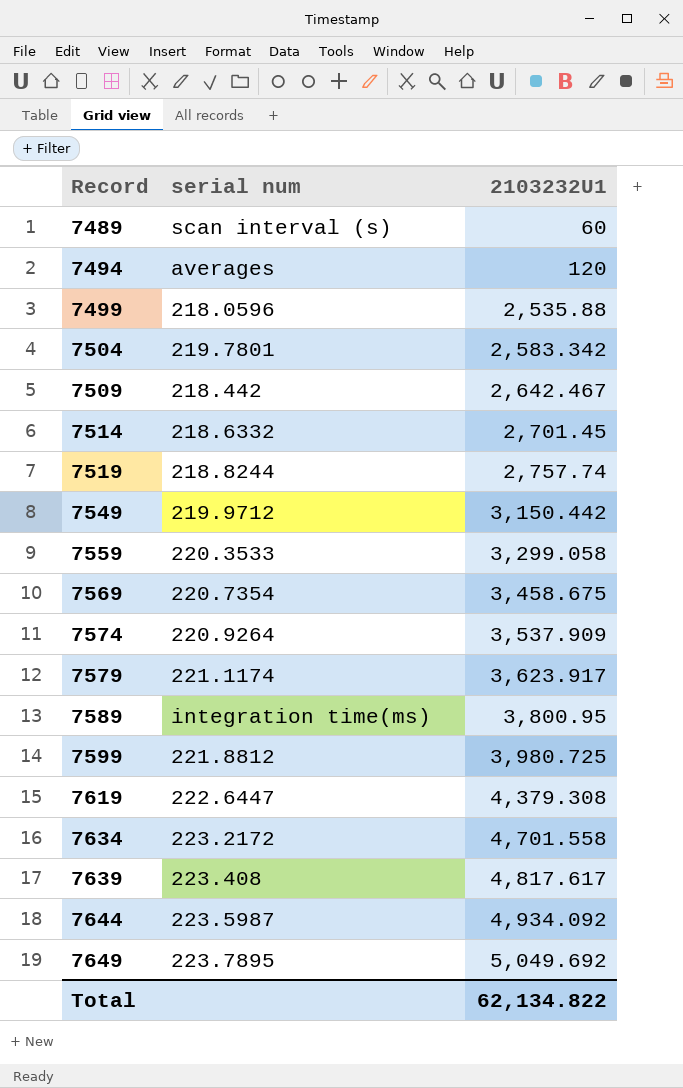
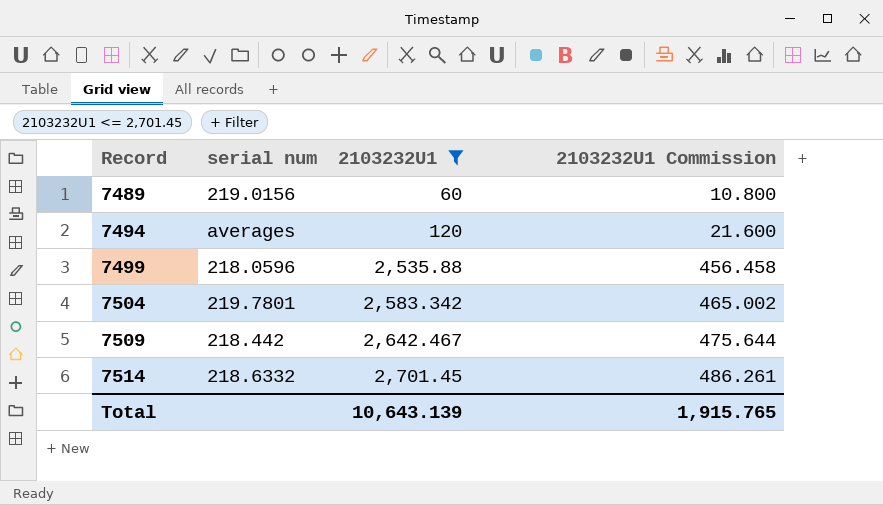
filter: none -> 2103232U1 <= 2,701.45
column 2103232U1 Commission | formula: none -> [2103232U1] * 0.18
7489 | serial num: scan interval (s) -> 219.0156
Total | 2103232U1: 62,134.822 -> 10,643.139

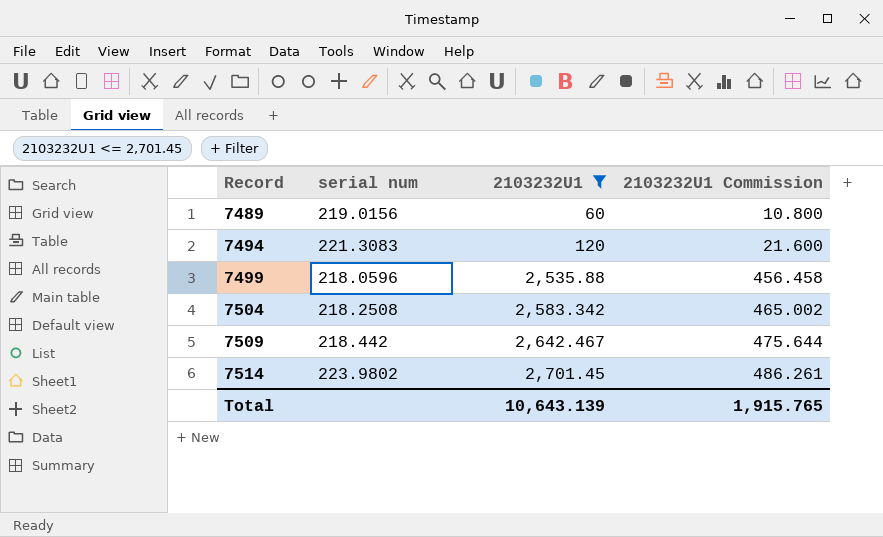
7494 | serial num: averages -> 221.3083
7504 | serial num: 219.7801 -> 218.2508
7514 | serial num: 218.6332 -> 223.9802

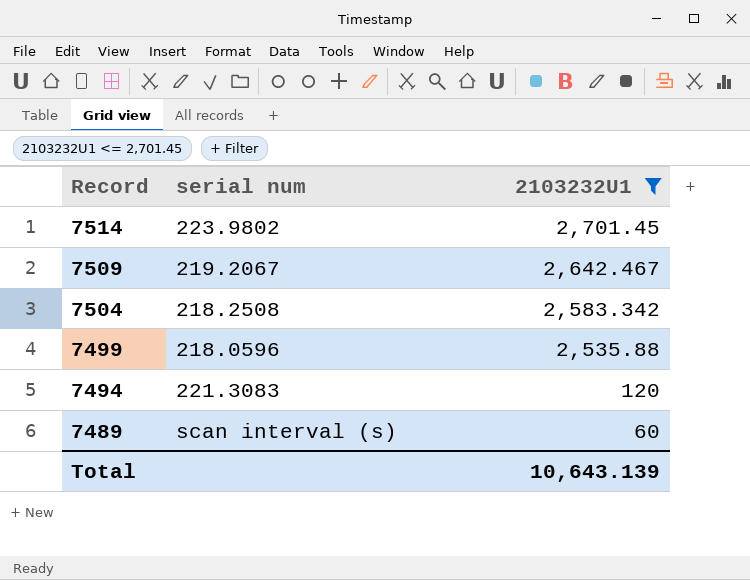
row order: Record ascending -> Record descending
column 2103232U1 Commission | formula: [2103232U1] * 0.18 -> none
7509 | serial num: 218.442 -> 219.2067
7489 | serial num: 219.0156 -> scan interval (s)

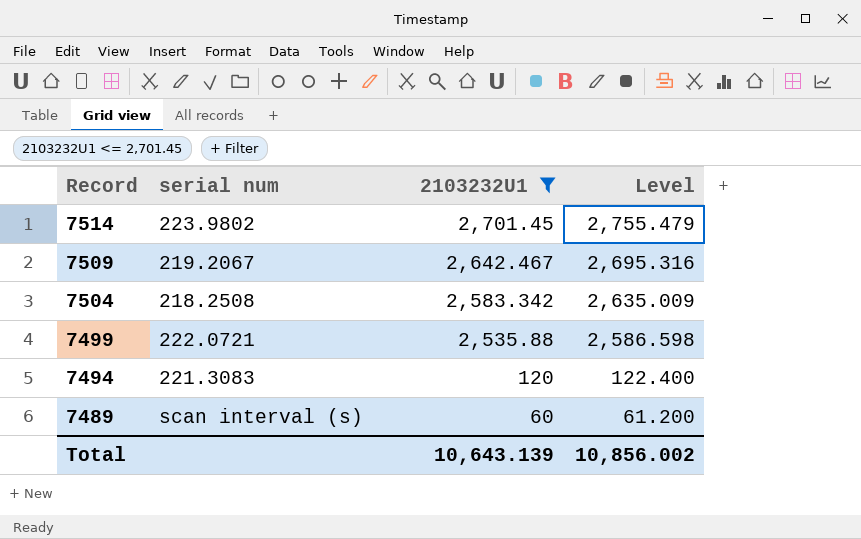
column Level | formula: none -> [2103232U1] * 1.02
7499 | serial num: 218.0596 -> 222.0721

